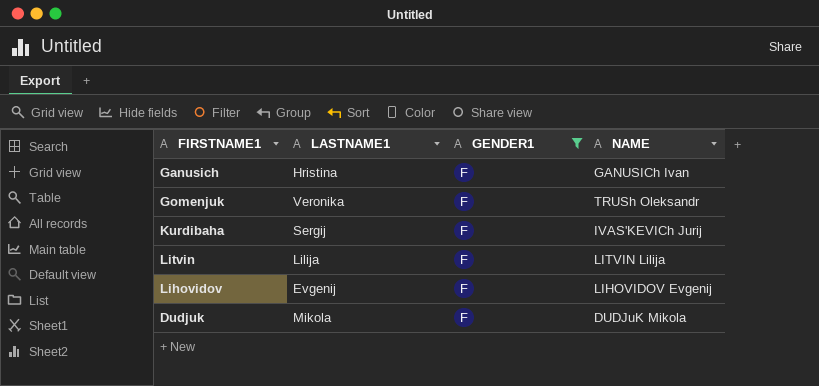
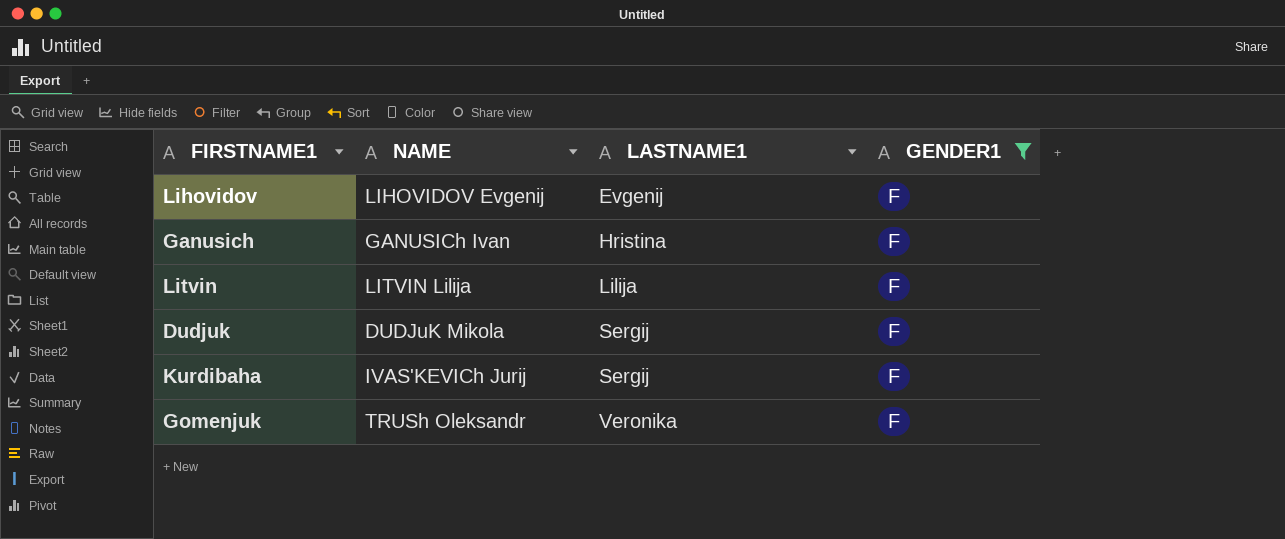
row order: none -> LASTNAME1 ascending
column NAME | position: 4 -> 2
Dudjuk | LASTNAME1: Mikola -> Sergij

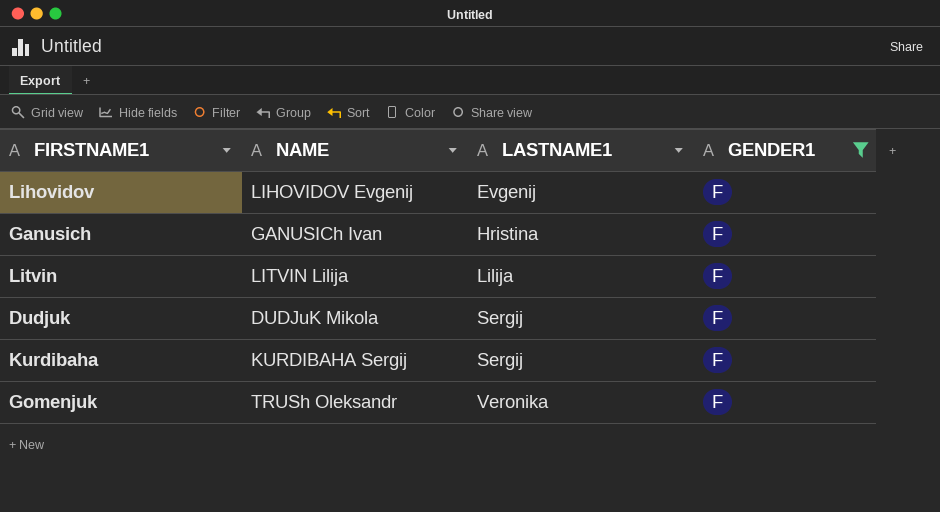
Kurdibaha | NAME: IVAS'KEVICh Jurij -> KURDIBAHA Sergij

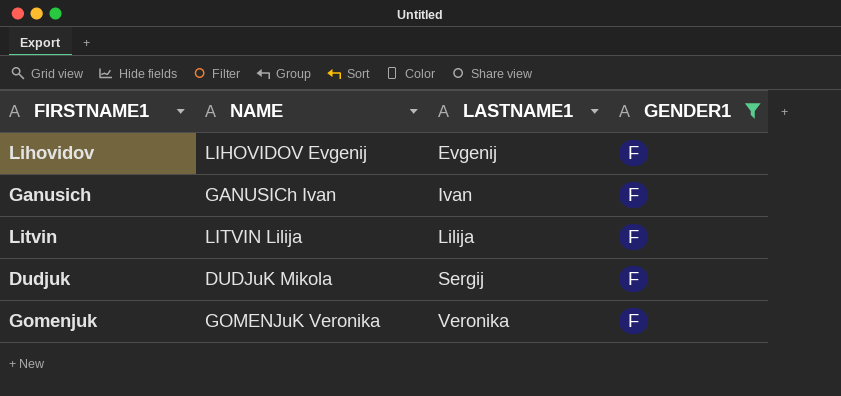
row Kurdibaha: KURDIBAHA Sergij | Sergij | F -> none
Ganusich | LASTNAME1: Hristina -> Ivan
Gomenjuk | NAME: TRUSh Oleksandr -> GOMENJuK Veronika

